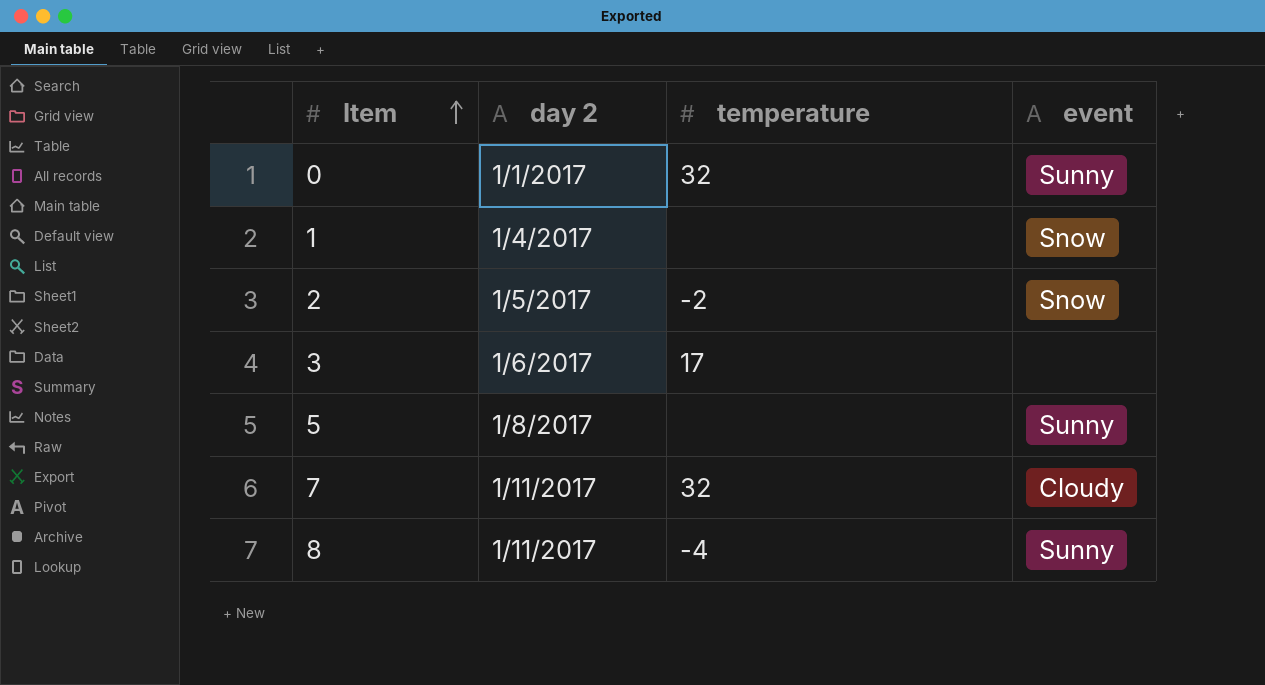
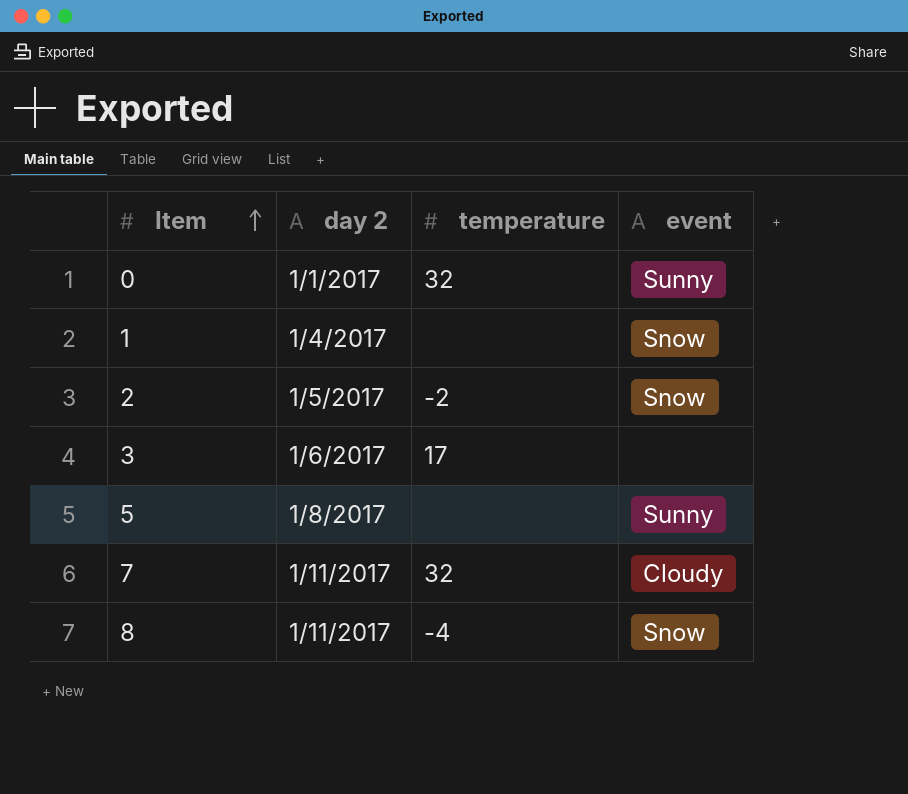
8 | event: Sunny -> Snow

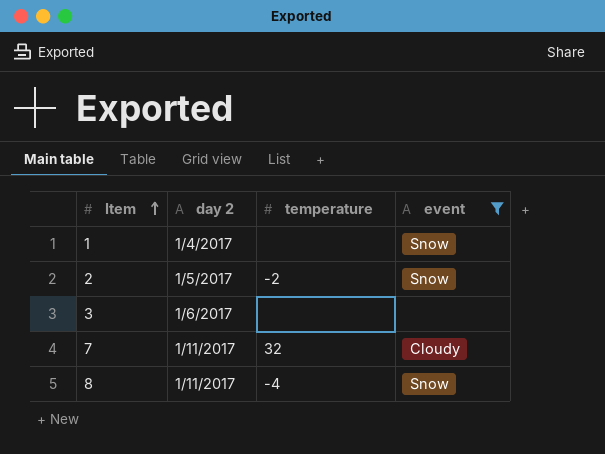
filter: none -> event != Sunny
3 | temperature: 17 -> none

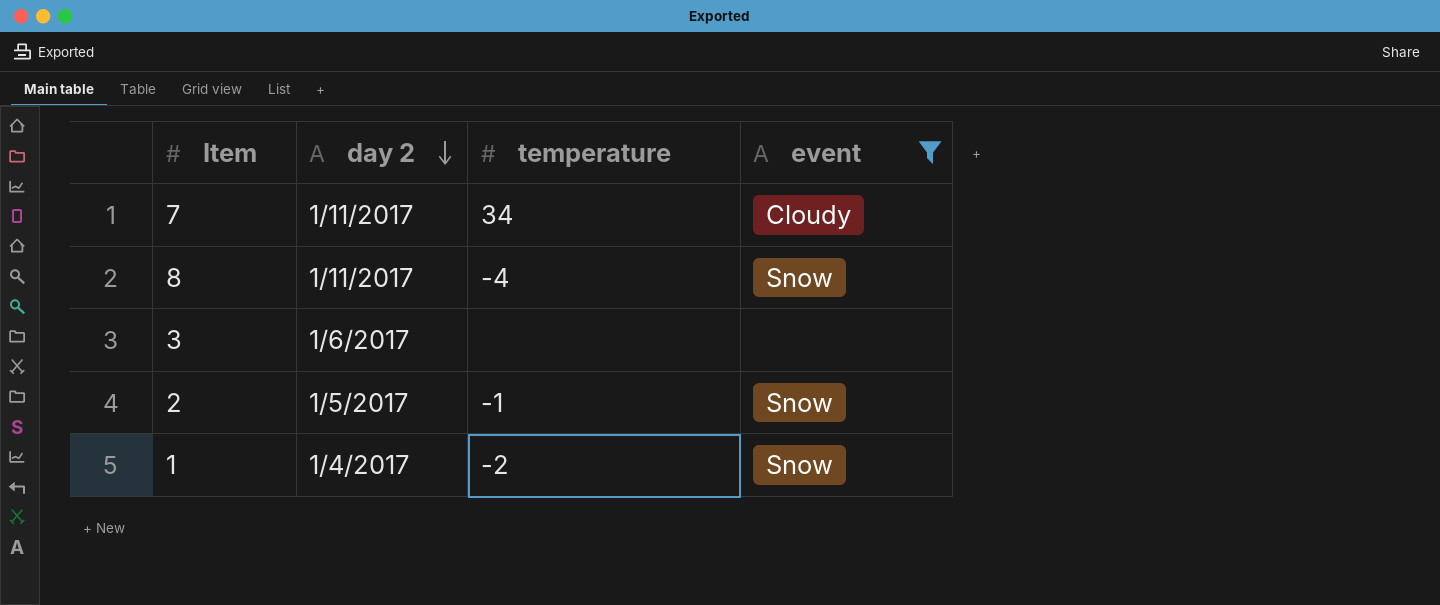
row order: Item ascending -> day 2 descending
7 | temperature: 32 -> 34
2 | temperature: -2 -> -1
1 | temperature: none -> -2

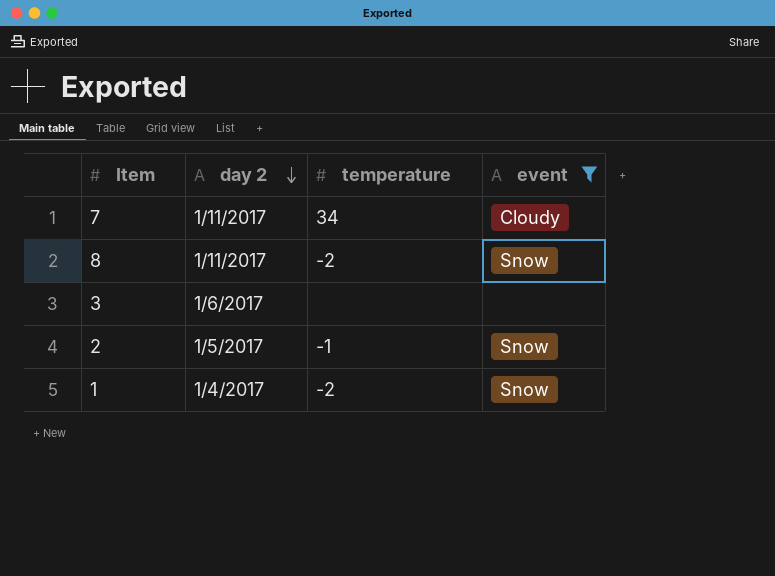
8 | temperature: -4 -> -2

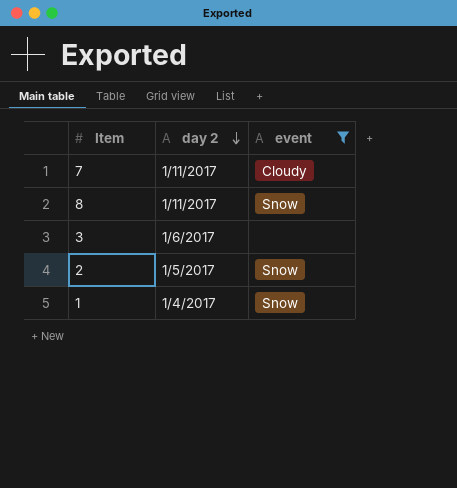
column temperature | position: 3 -> none

